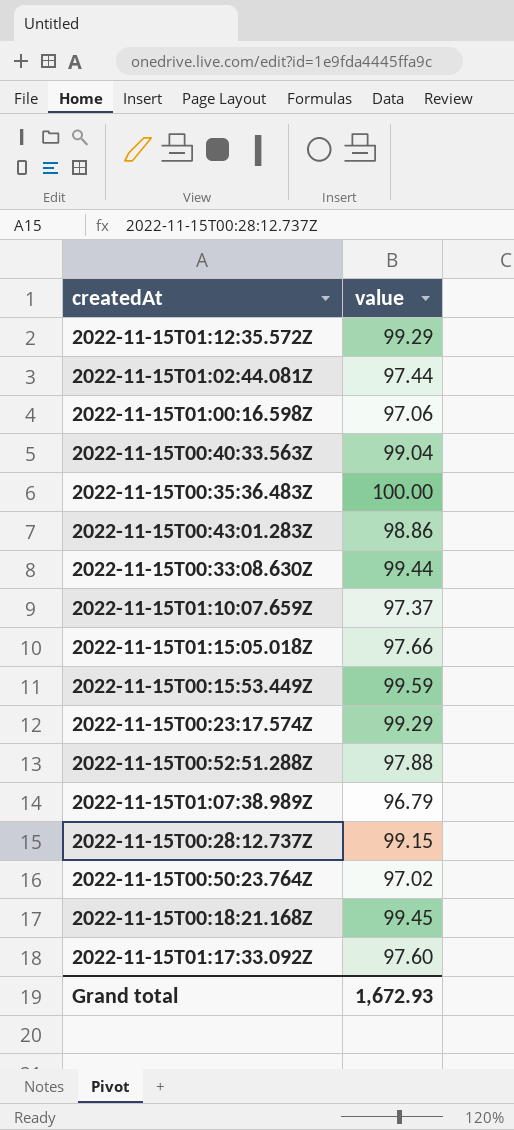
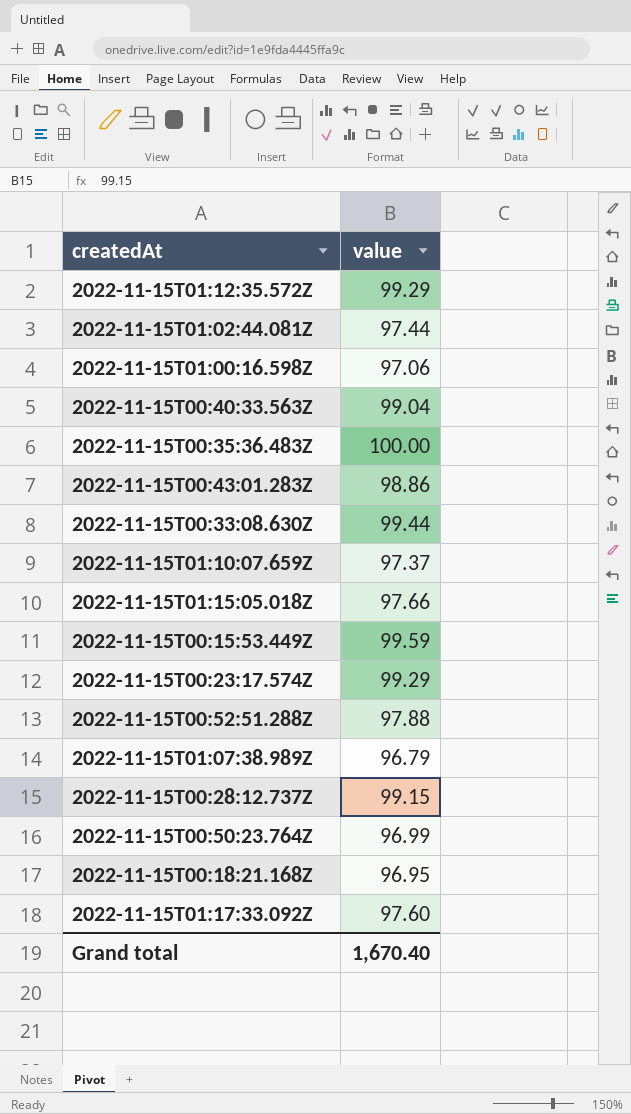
2022-11-15T00:50:23.764Z | value: 97.02 -> 96.99
2022-11-15T00:18:21.168Z | value: 99.45 -> 96.95
Grand total | value: 1,672.93 -> 1,670.40

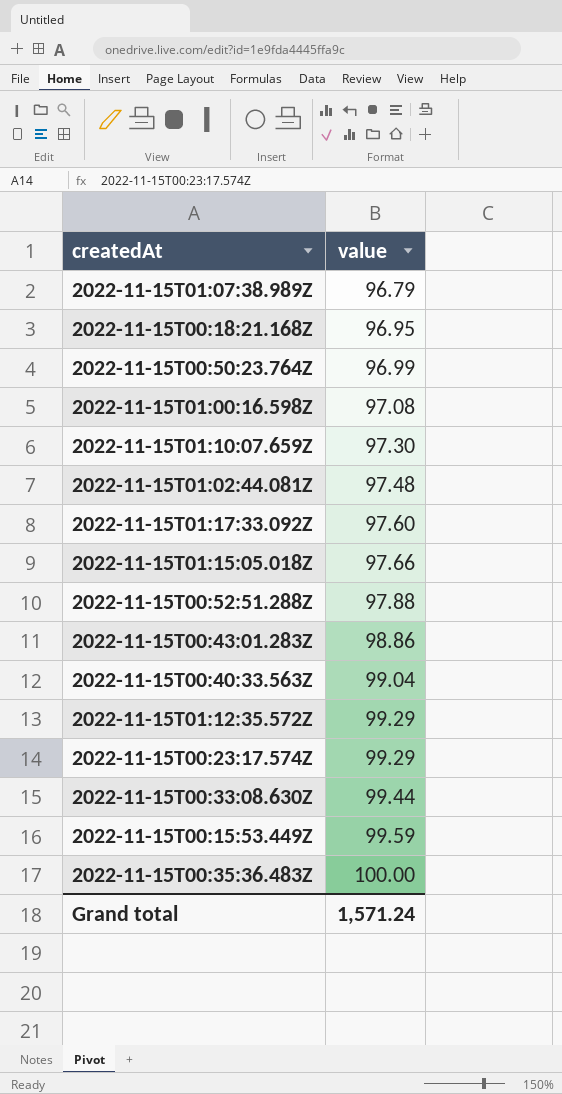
row order: none -> value ascending
row 2022-11-15T00:28:12.737Z: 99.15 -> none
2022-11-15T01:00:16.598Z | value: 97.06 -> 97.08
2022-11-15T01:10:07.659Z | value: 97.37 -> 97.30
2022-11-15T01:02:44.081Z | value: 97.44 -> 97.48
Grand total | value: 1,670.40 -> 1,571.24

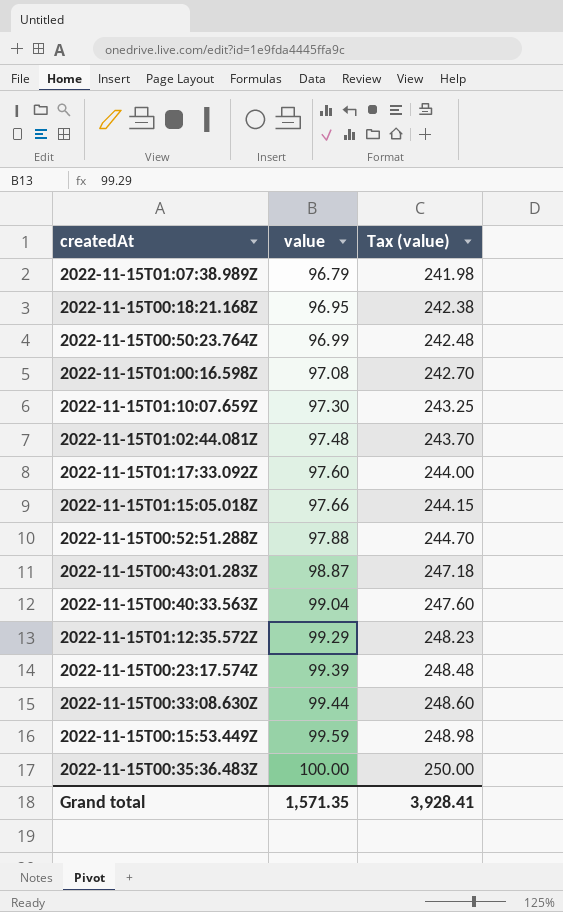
column Tax (value) | formula: none -> [value] * 2.5
2022-11-15T00:43:01.283Z | value: 98.86 -> 98.87
2022-11-15T00:23:17.574Z | value: 99.29 -> 99.39
Grand total | value: 1,571.24 -> 1,571.35

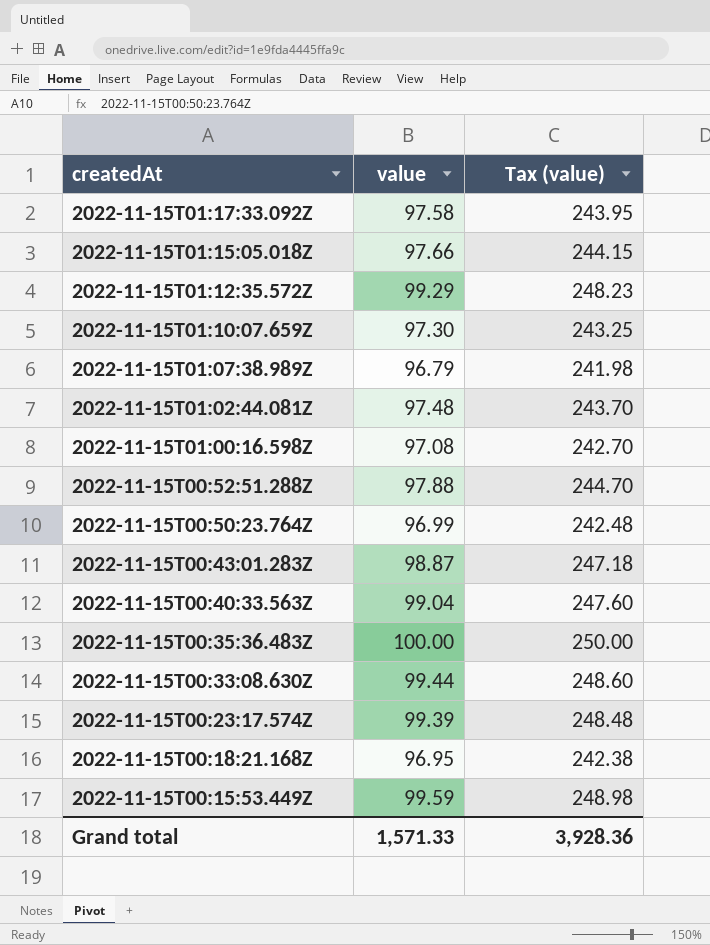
row order: value ascending -> createdAt descending
2022-11-15T01:17:33.092Z | value: 97.60 -> 97.58
2022-11-15T01:17:33.092Z | Tax (value): 244.00 -> 243.95
Grand total | value: 1,571.35 -> 1,571.33
Grand total | Tax (value): 3,928.41 -> 3,928.36

